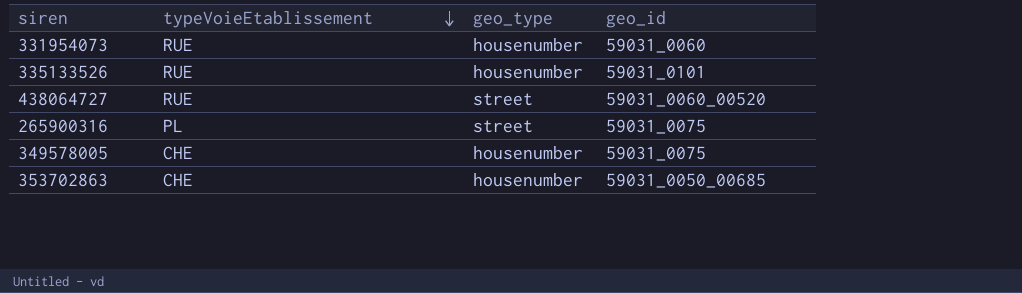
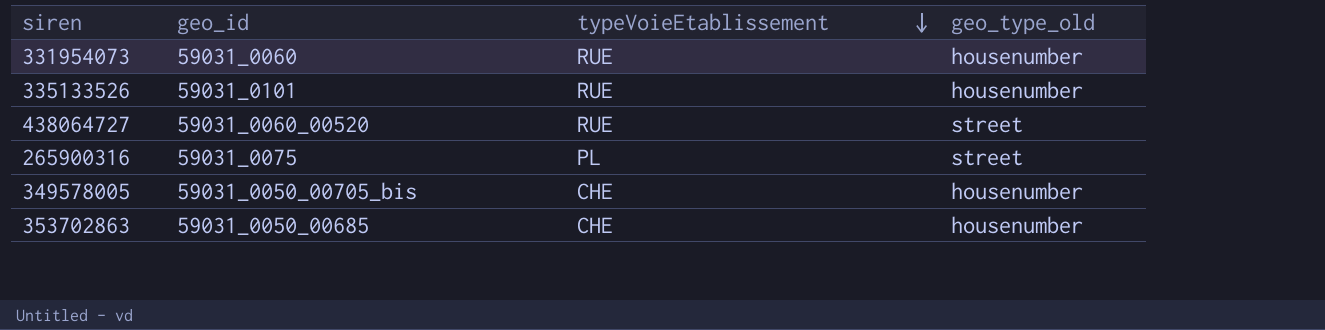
column geo_id | position: 4 -> 2
column name: geo_type -> geo_type_old
349578005 | geo_id: 59031_0075 -> 59031_0050_00705_bis

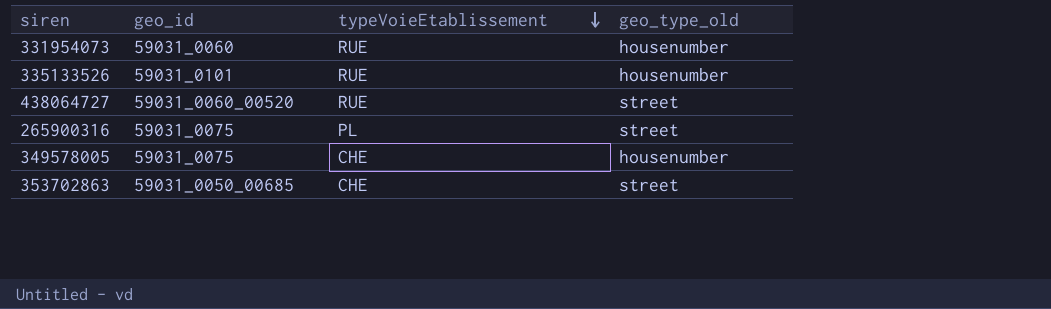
349578005 | geo_id: 59031_0050_00705_bis -> 59031_0075
353702863 | geo_type_old: housenumber -> street

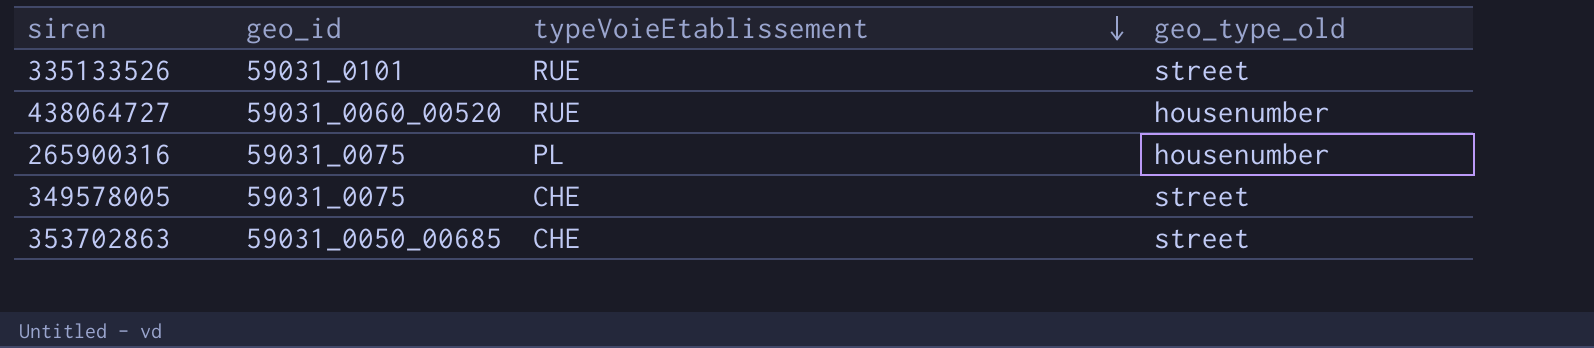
row 331954073: 59031_0060 | RUE | housenumber -> none
335133526 | geo_type_old: housenumber -> street
438064727 | geo_type_old: street -> housenumber
265900316 | geo_type_old: street -> housenumber
349578005 | geo_type_old: housenumber -> street

